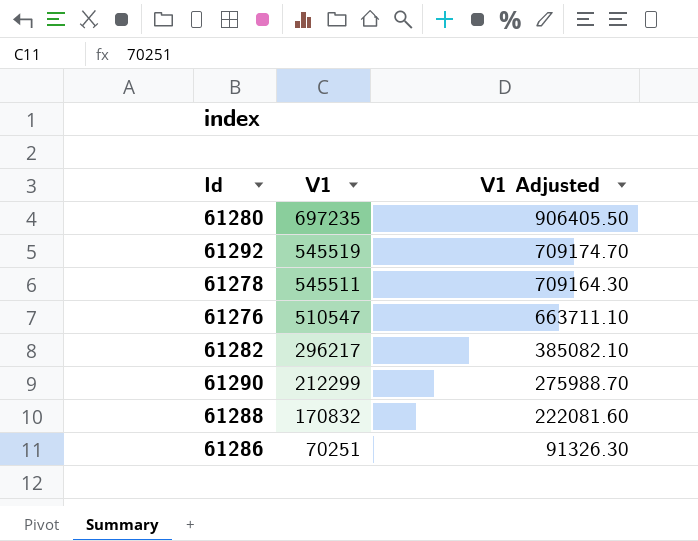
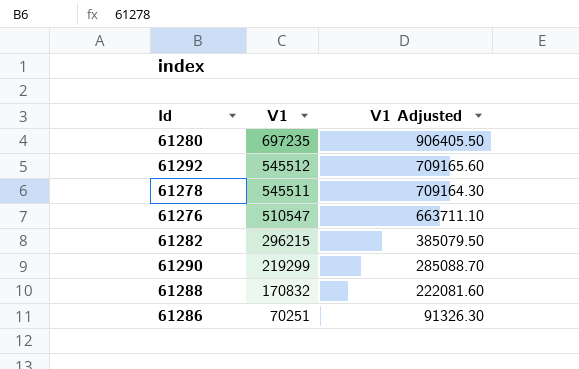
61292 | V1: 545519 -> 545512
61292 | V1 Adjusted: 709174.70 -> 709165.60
61282 | V1: 296217 -> 296215
61282 | V1 Adjusted: 385082.10 -> 385079.50
61290 | V1: 212299 -> 219299
61290 | V1 Adjusted: 275988.70 -> 285088.70

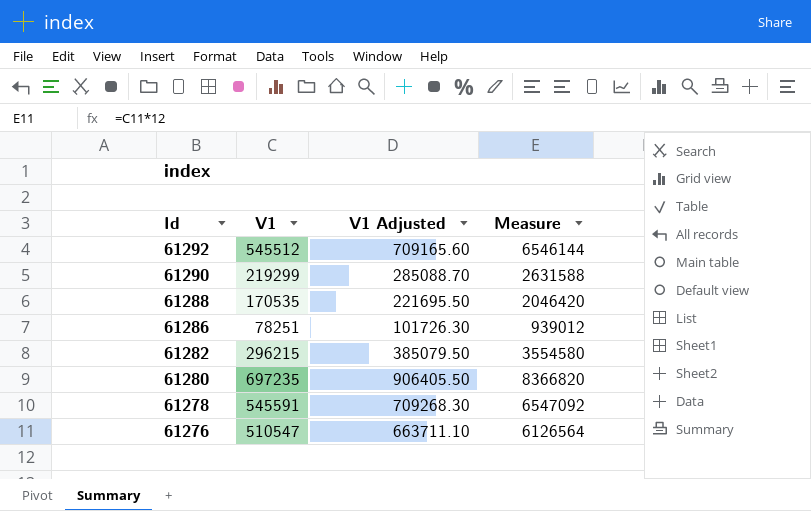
row order: V1 descending -> Id descending
column Measure | formula: none -> [V1] * 12
61288 | V1: 170832 -> 170535
61288 | V1 Adjusted: 222081.60 -> 221695.50
61286 | V1: 70251 -> 78251
61286 | V1 Adjusted: 91326.30 -> 101726.30
61278 | V1: 545511 -> 545591
61278 | V1 Adjusted: 709164.30 -> 709268.30

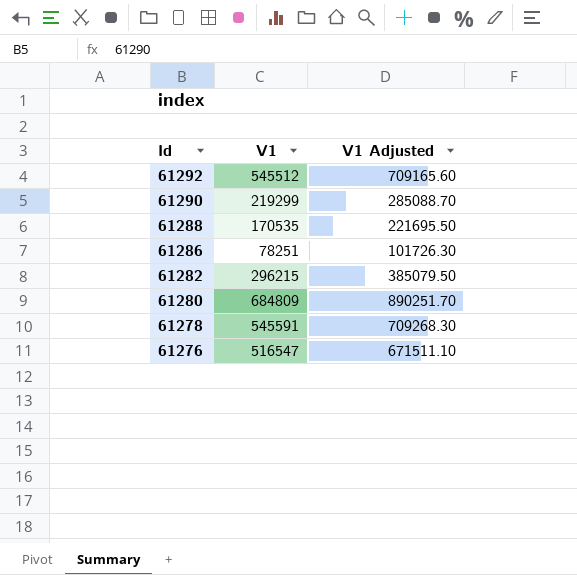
column Measure | formula: [V1] * 12 -> none
61280 | V1: 697235 -> 684809
61280 | V1 Adjusted: 906405.50 -> 890251.70
61276 | V1: 510547 -> 516547
61276 | V1 Adjusted: 663711.10 -> 671511.10

